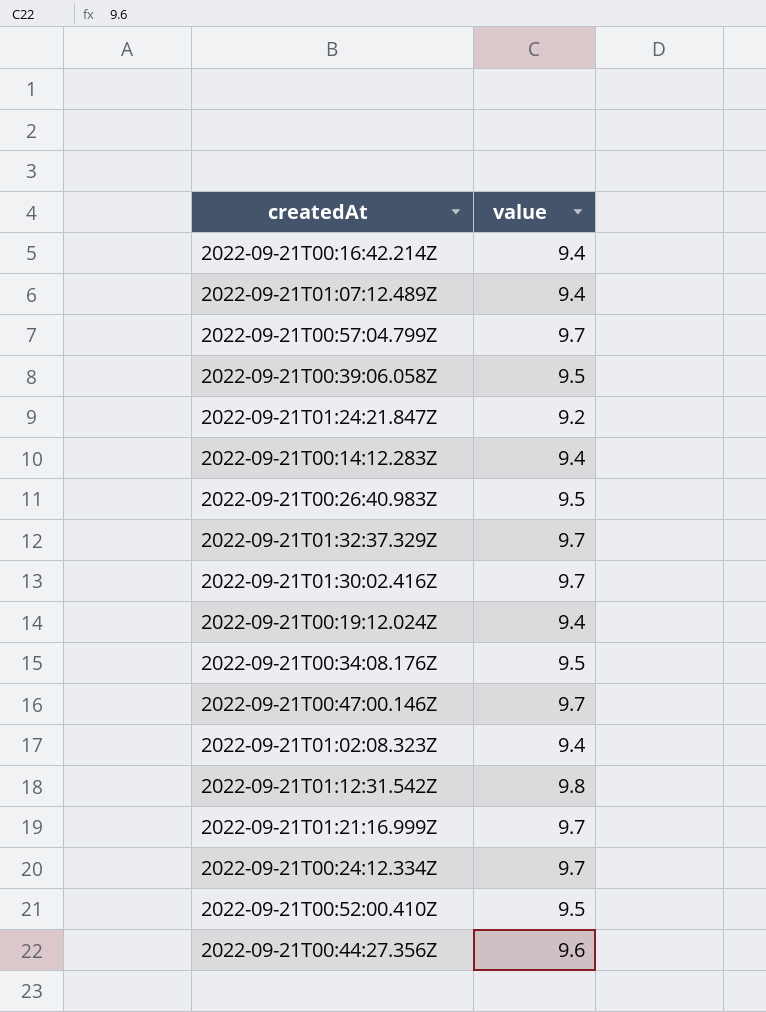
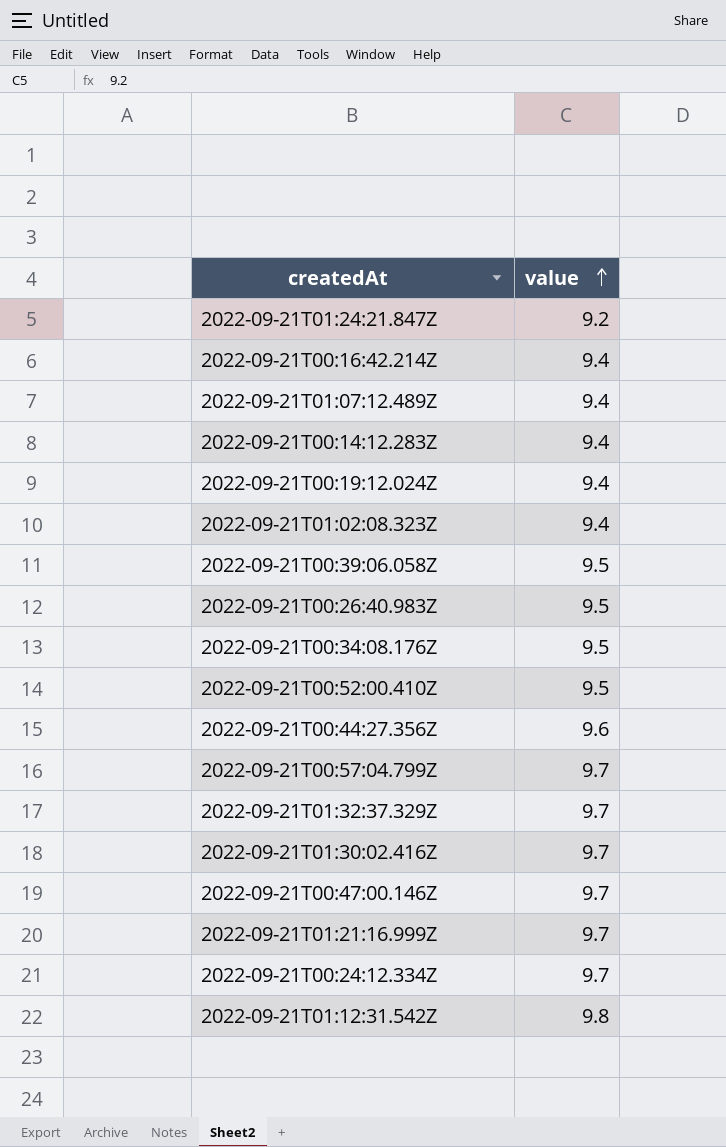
row order: none -> value ascending

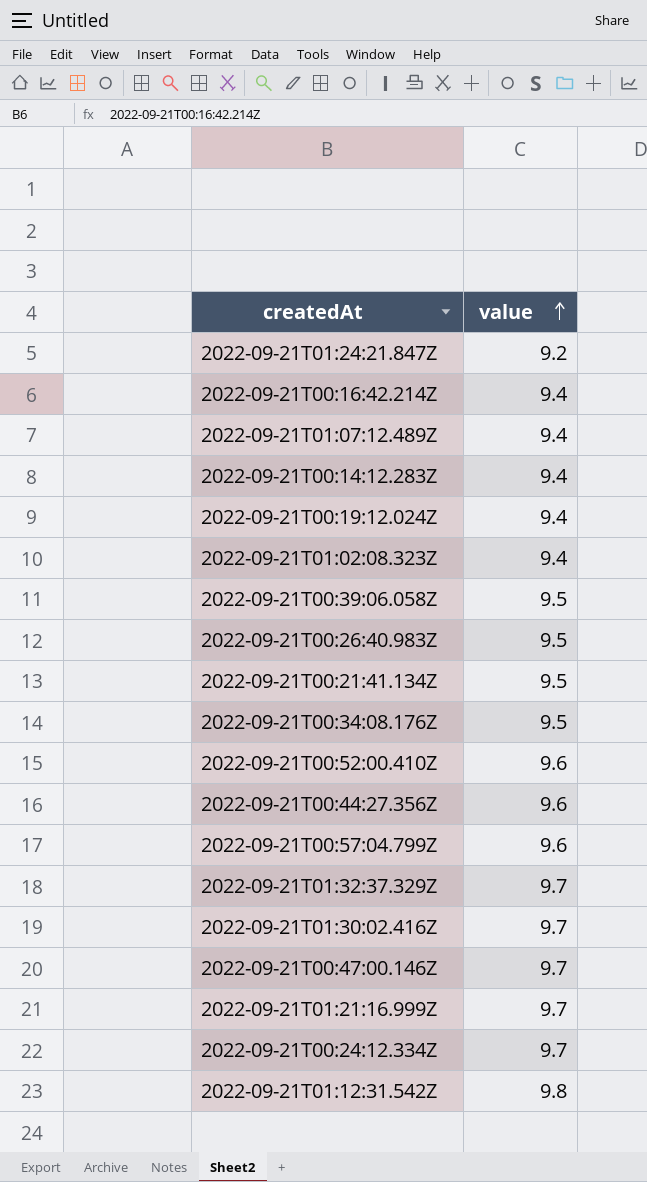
row 2022-09-21T00:21:41.134Z: none -> 9.5
2022-09-21T00:52:00.410Z | value: 9.5 -> 9.6
2022-09-21T00:57:04.799Z | value: 9.7 -> 9.6

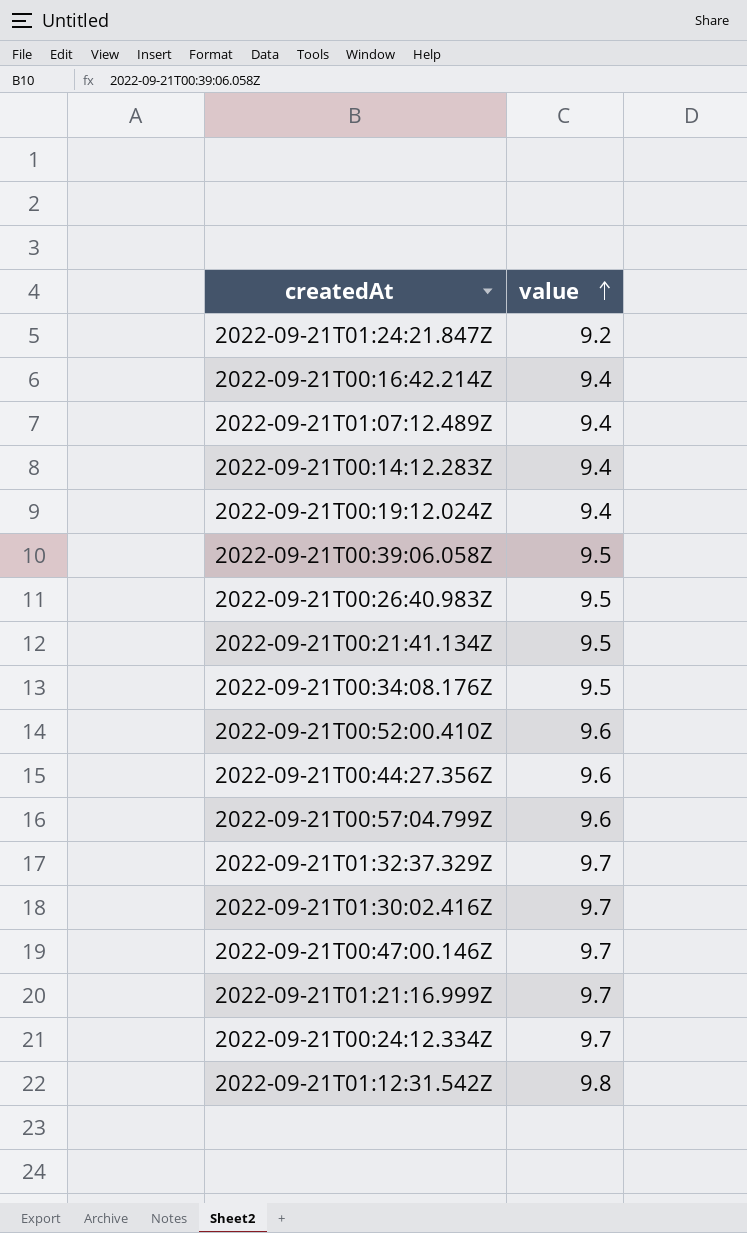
row 2022-09-21T01:02:08.323Z: 9.4 -> none

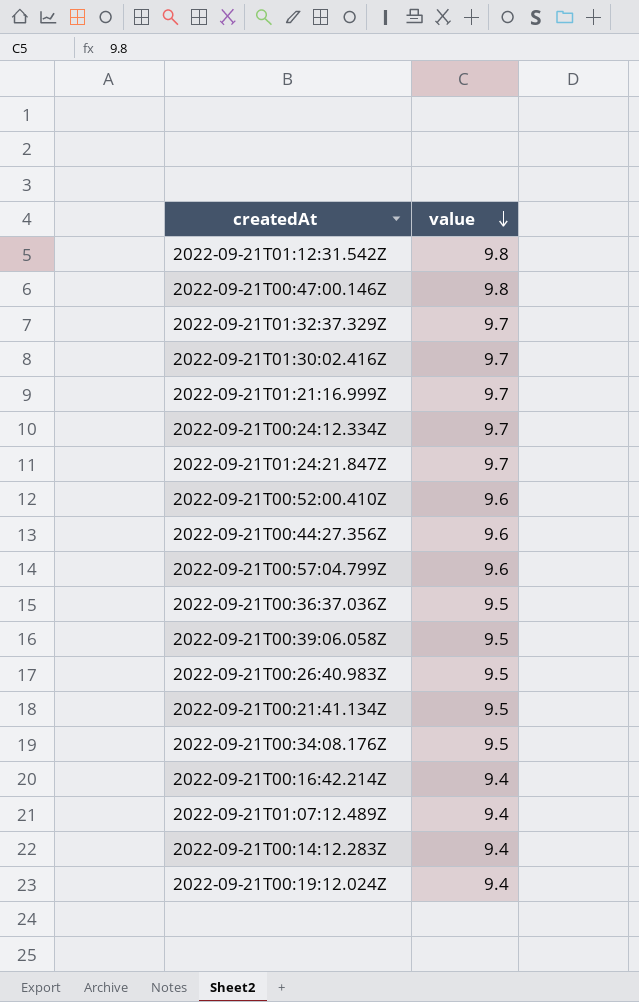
row order: value ascending -> value descending
2022-09-21T00:47:00.146Z | value: 9.7 -> 9.8
2022-09-21T01:24:21.847Z | value: 9.2 -> 9.7
row 2022-09-21T00:36:37.036Z: none -> 9.5

